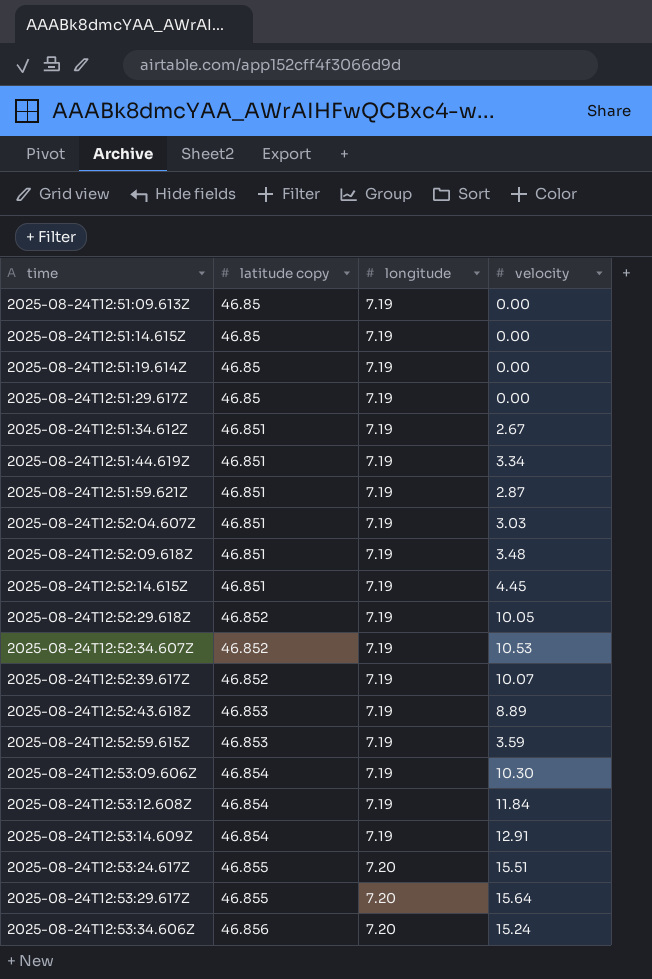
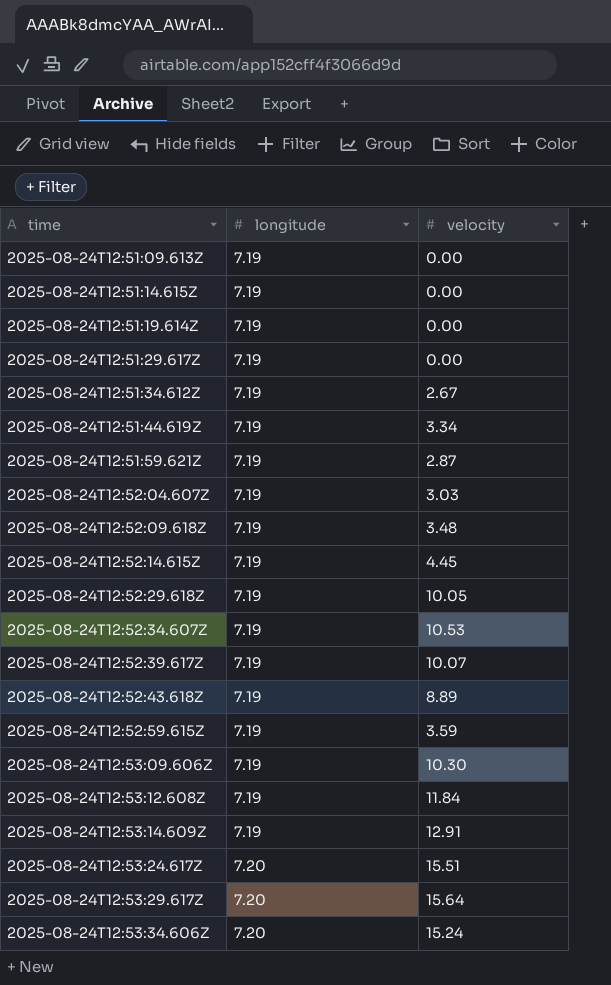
column latitude copy | position: 2 -> none

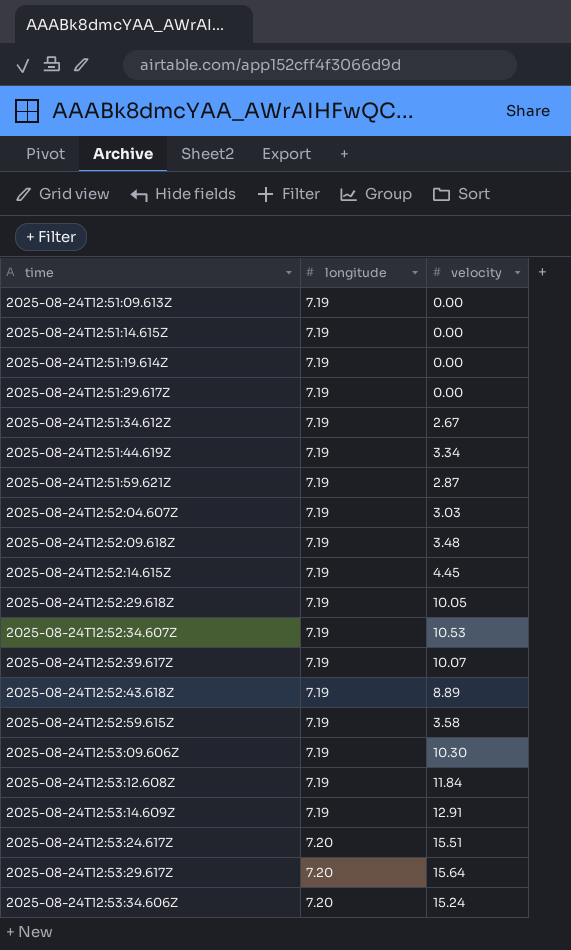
2025-08-24T12:52:59.615Z | velocity: 3.59 -> 3.58

